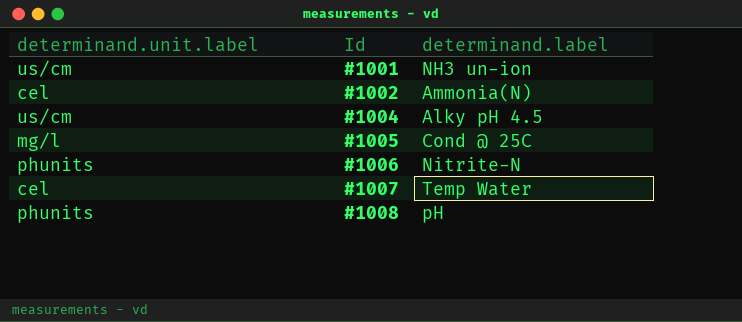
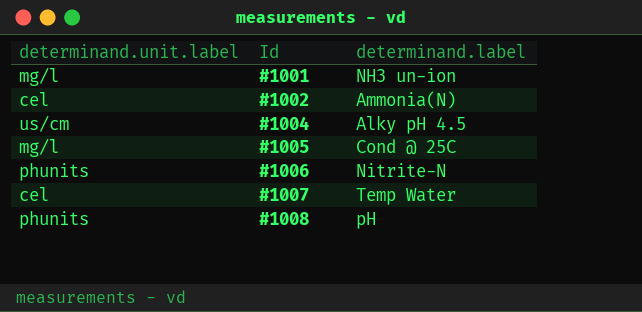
#1001 | determinand.unit.label: us/cm -> mg/l

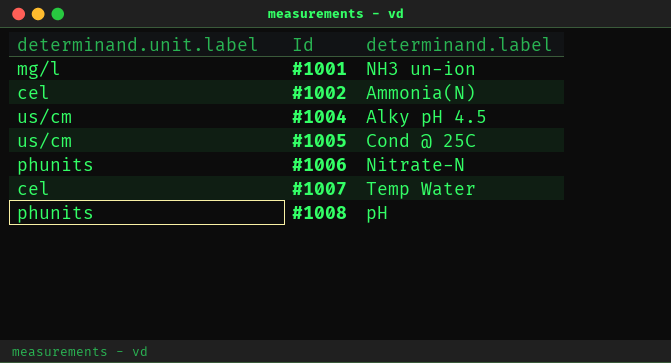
#1005 | determinand.unit.label: mg/l -> us/cm
#1006 | determinand.label: Nitrite-N -> Nitrate-N

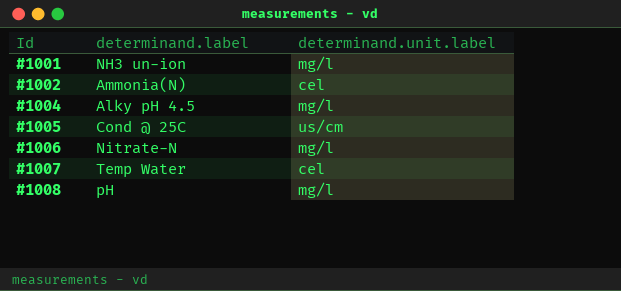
column determinand.unit.label | position: 1 -> 3
#1004 | determinand.unit.label: us/cm -> mg/l
#1006 | determinand.unit.label: phunits -> mg/l
#1008 | determinand.unit.label: phunits -> mg/l

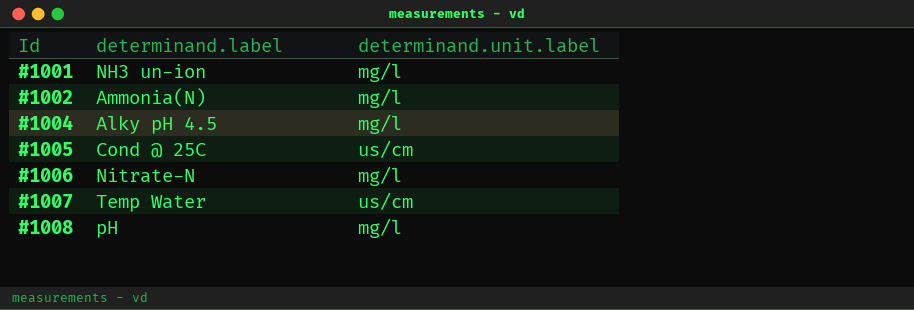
#1002 | determinand.unit.label: cel -> mg/l
#1007 | determinand.unit.label: cel -> us/cm

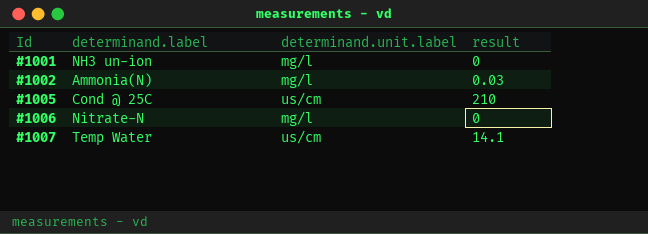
column result | position: none -> 4
row #1004: Alky pH 4.5 | mg/l -> none
row #1008: pH | mg/l -> none

